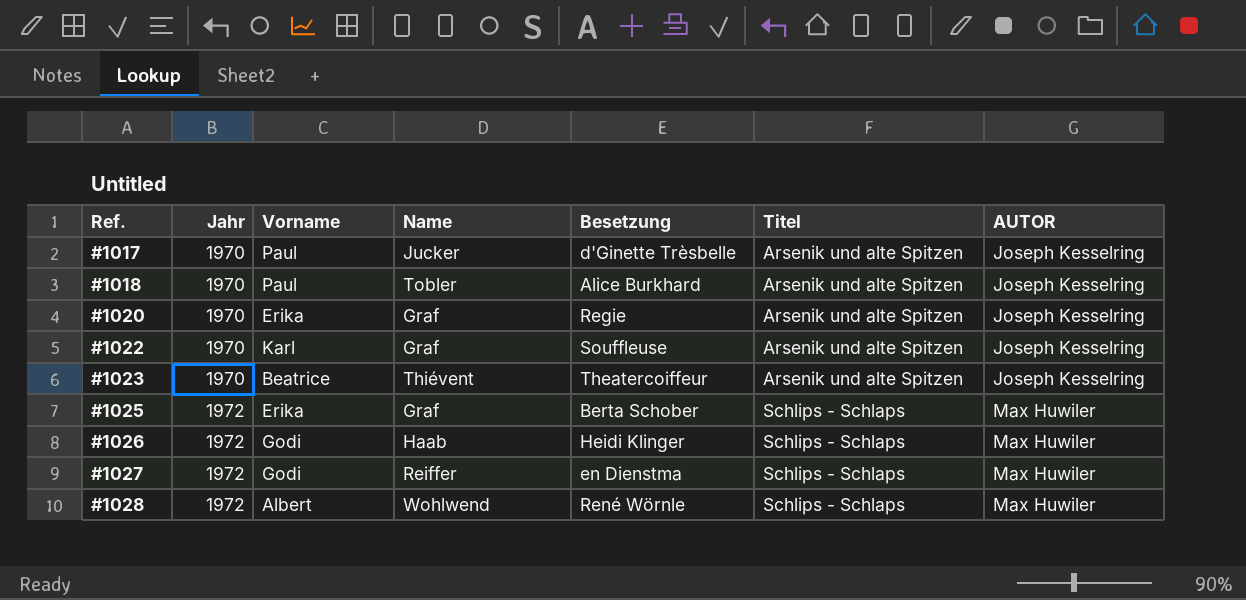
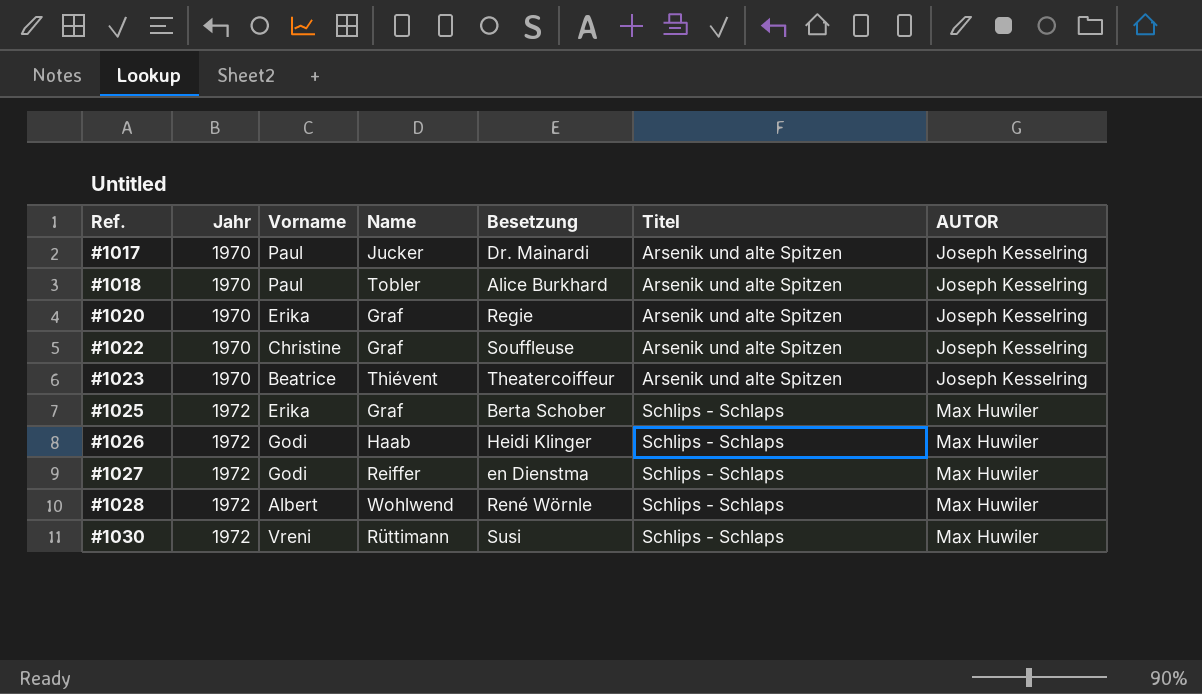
#1017 | Besetzung: d'Ginette Trèsbelle -> Dr. Mainardi
#1022 | Vorname: Karl -> Christine
row #1030: none -> 1972 | Vreni | Rüttimann | Susi | Schlips - Schlaps | Max Huwiler

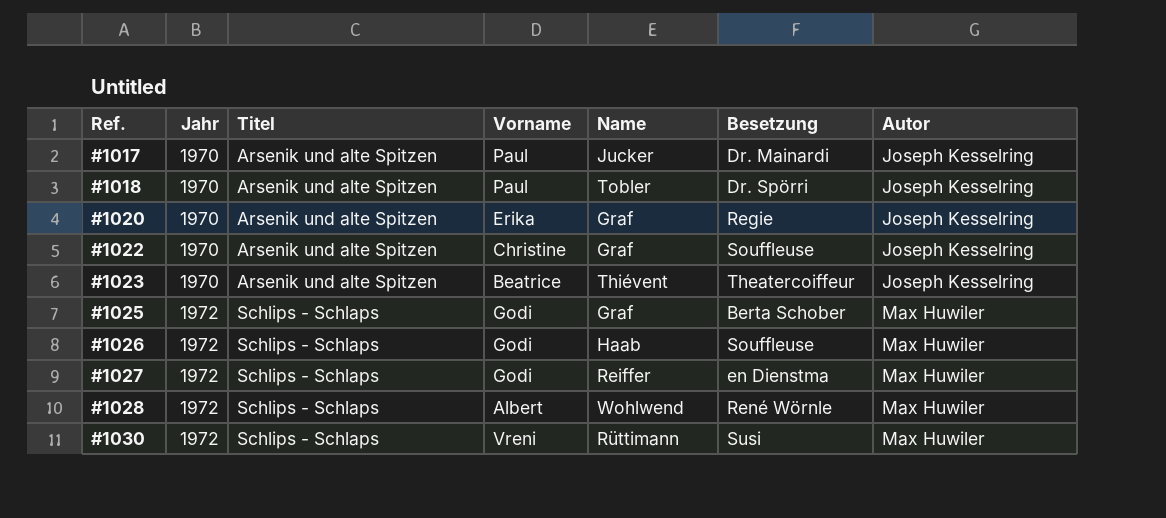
column Titel | position: 6 -> 3
column name: AUTOR -> Autor
#1018 | Besetzung: Alice Burkhard -> Dr. Spörri
#1025 | Vorname: Erika -> Godi
#1026 | Besetzung: Heidi Klinger -> Souffleuse

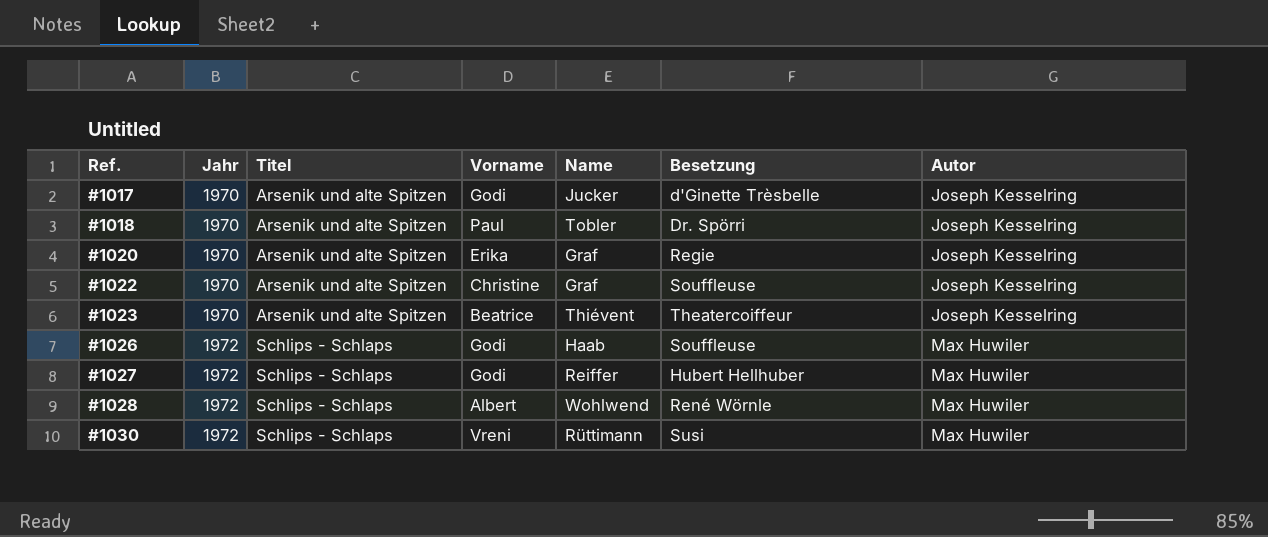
row #1025: 1972 | Schlips - Schlaps | Godi | Graf | Berta Schober | Max Huwiler -> none
#1017 | Vorname: Paul -> Godi
#1017 | Besetzung: Dr. Mainardi -> d'Ginette Trèsbelle
#1027 | Besetzung: en Dienstma -> Hubert Hellhuber

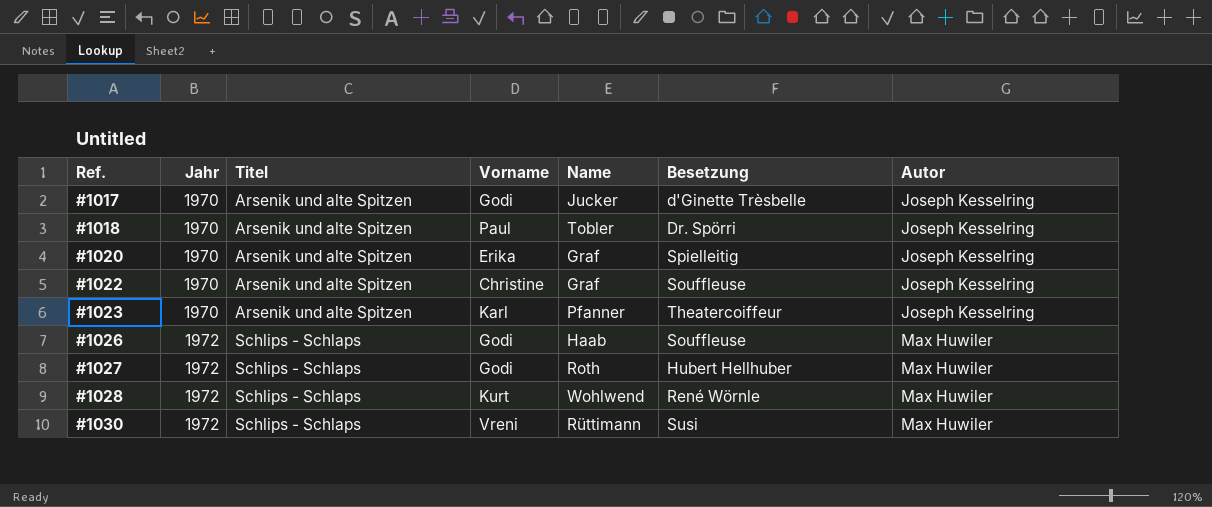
#1020 | Besetzung: Regie -> Spielleitig
#1023 | Vorname: Beatrice -> Karl
#1023 | Name: Thiévent -> Pfanner
#1027 | Name: Reiffer -> Roth
#1028 | Vorname: Albert -> Kurt

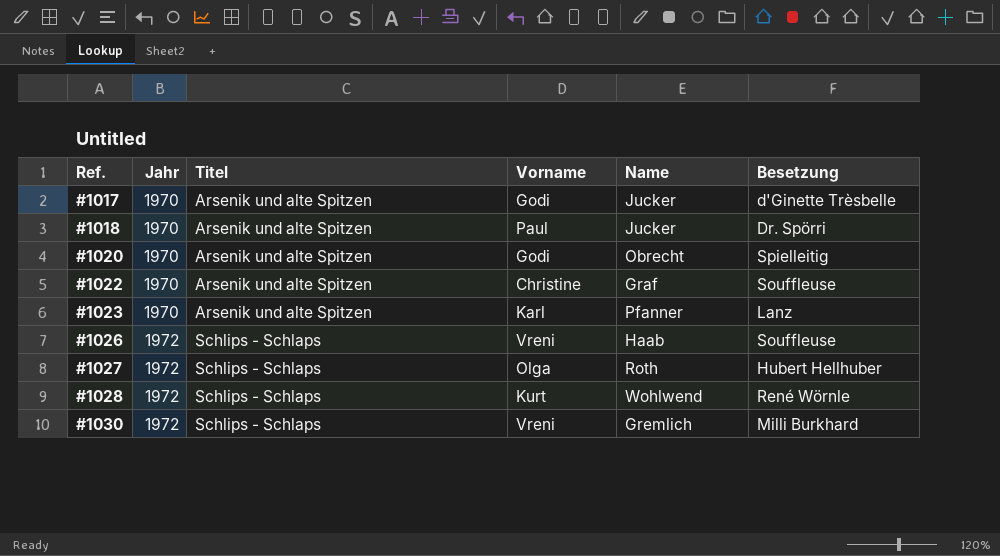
column Autor | position: 7 -> none
#1018 | Name: Tobler -> Jucker
#1020 | Vorname: Erika -> Godi
#1020 | Name: Graf -> Obrecht
#1023 | Besetzung: Theatercoiffeur -> Lanz
#1026 | Vorname: Godi -> Vreni
#1027 | Vorname: Godi -> Olga
#1030 | Name: Rüttimann -> Gremlich
#1030 | Besetzung: Susi -> Milli Burkhard

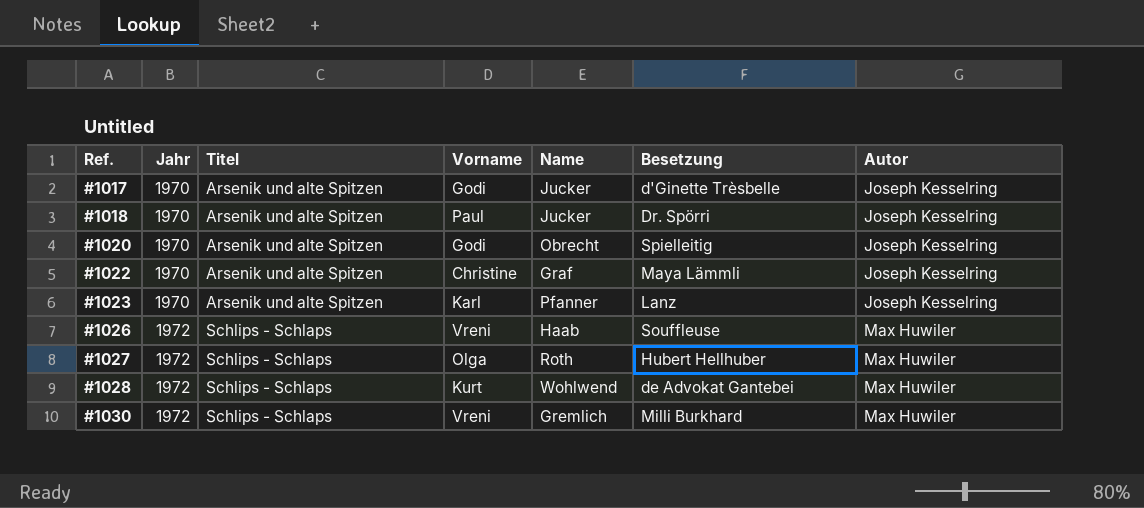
column Autor | position: none -> 7
#1022 | Besetzung: Souffleuse -> Maya Lämmli
#1028 | Besetzung: René Wörnle -> de Advokat Gantebei

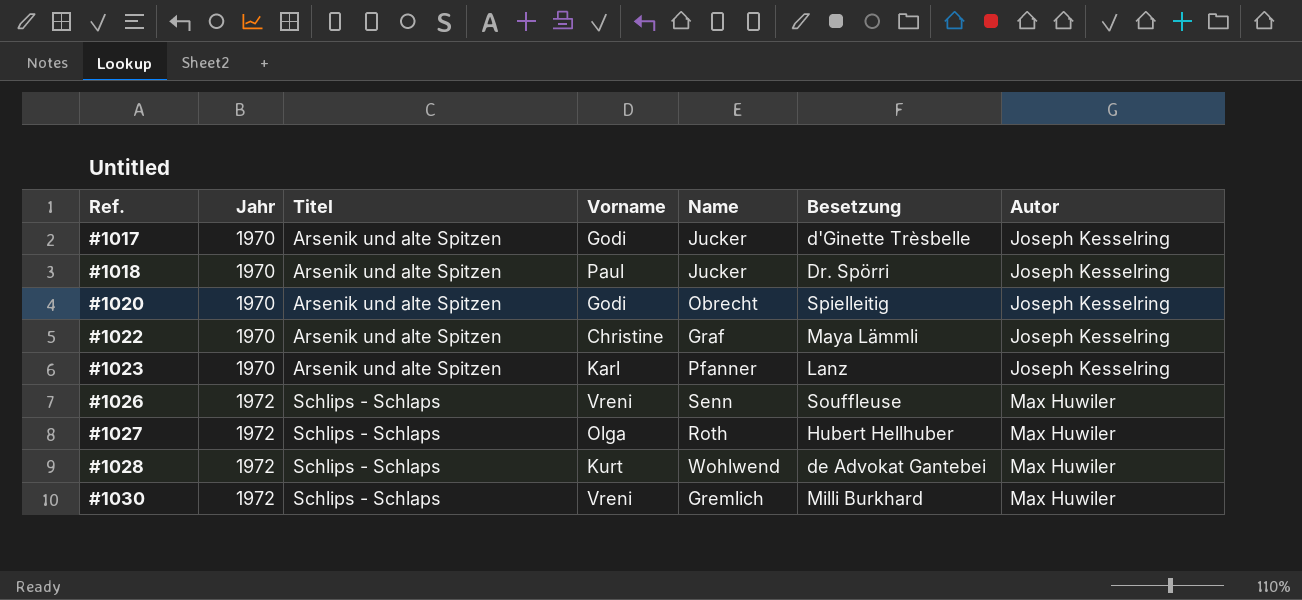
#1026 | Name: Haab -> Senn

